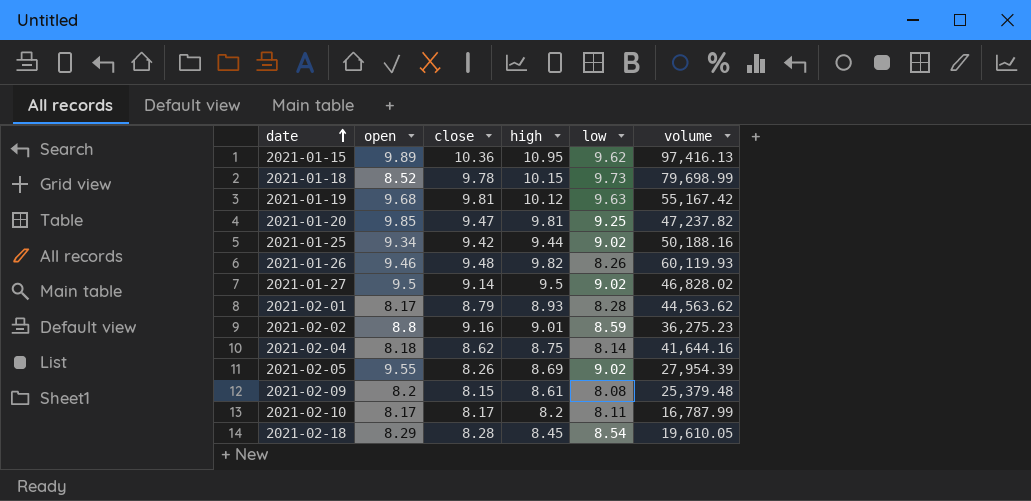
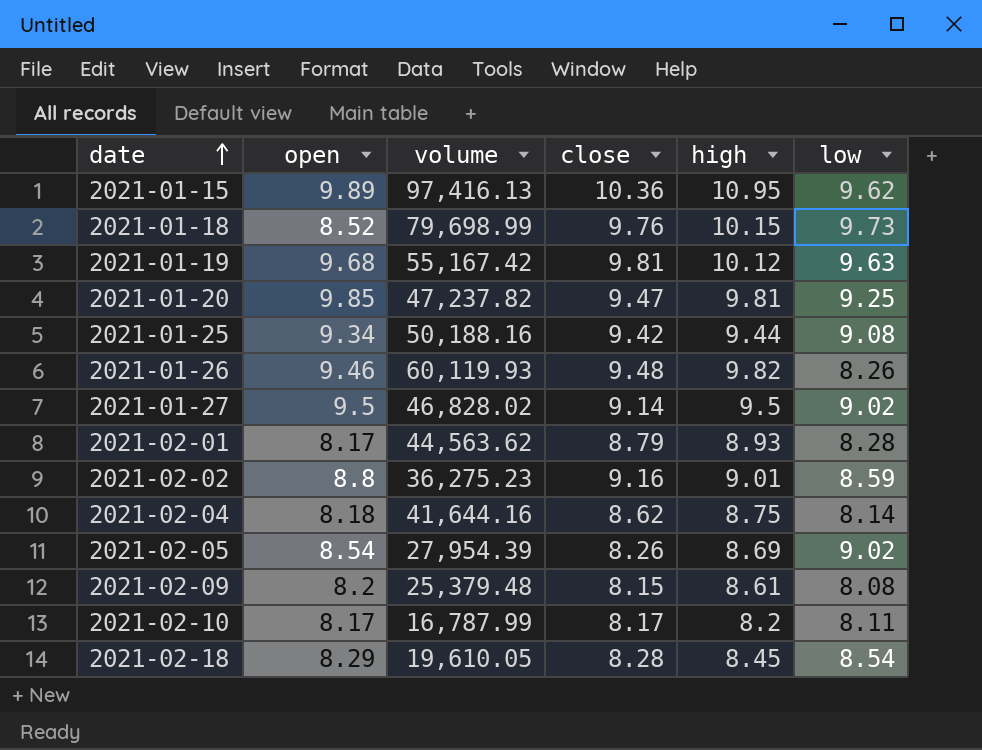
column volume | position: 6 -> 3
2021-01-18 | close: 9.78 -> 9.76
2021-01-25 | low: 9.02 -> 9.08
2021-02-05 | open: 9.55 -> 8.54

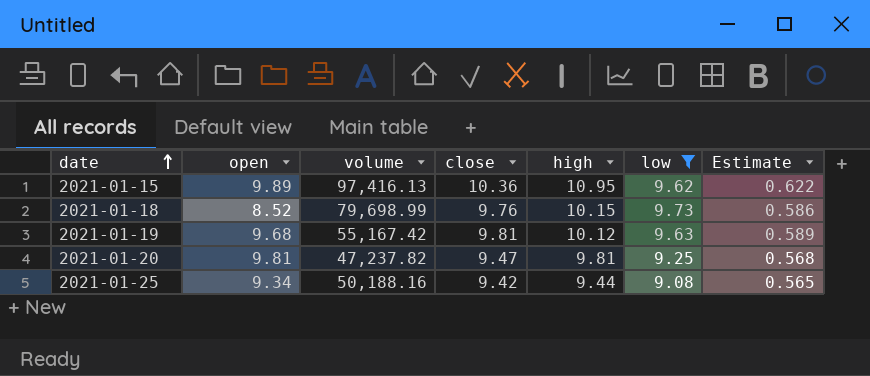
filter: none -> low >= 9.08
column Estimate | formula: none -> [close] * 0.06
2021-01-20 | open: 9.85 -> 9.81

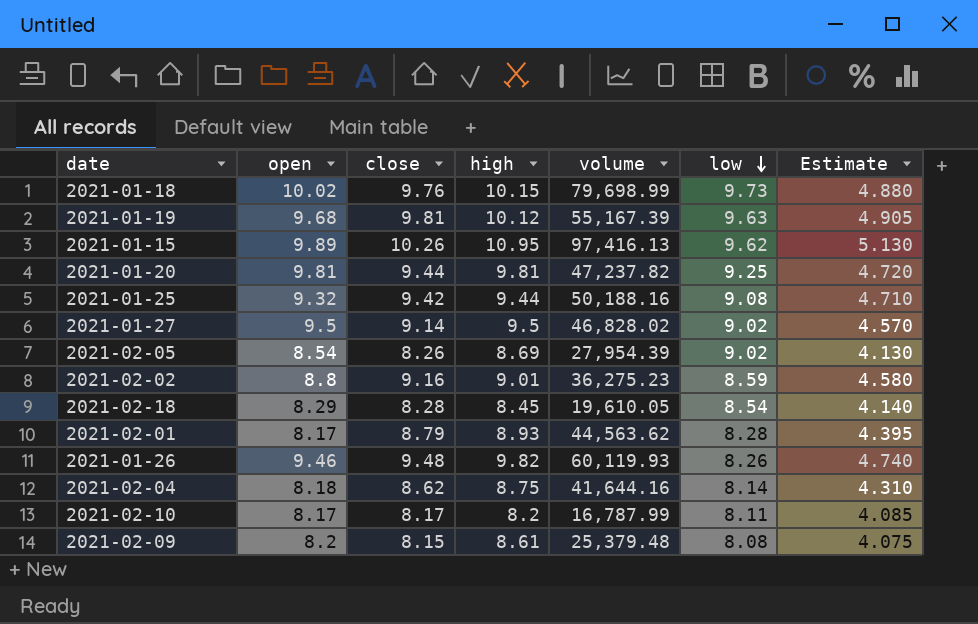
filter: low >= 9.08 -> none
row order: date ascending -> low descending
column volume | position: 3 -> 5
column Estimate | formula: [close] * 0.06 -> [close] * 0.5
2021-01-18 | open: 8.52 -> 10.02
2021-01-19 | volume: 55,167.42 -> 55,167.39
2021-01-15 | close: 10.36 -> 10.26
2021-01-20 | close: 9.47 -> 9.44
2021-01-25 | open: 9.34 -> 9.32

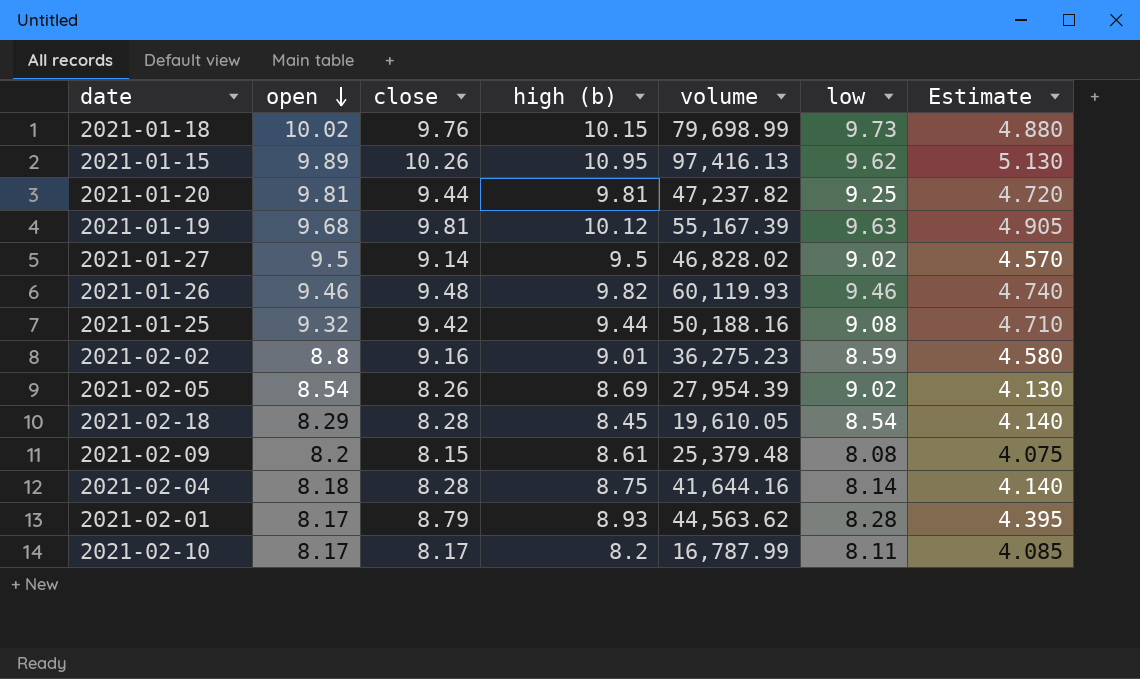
row order: low descending -> open descending
column name: high -> high (b)
2021-01-26 | low: 8.26 -> 9.46
2021-02-04 | close: 8.62 -> 8.28
2021-02-04 | Estimate: 4.310 -> 4.140

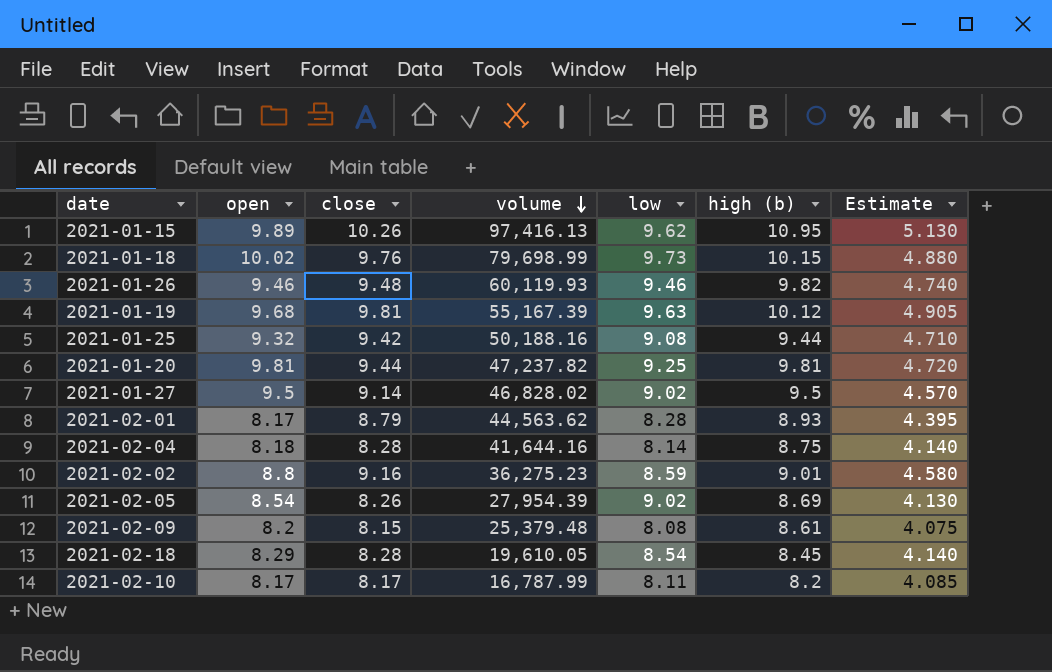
row order: open descending -> volume descending
column high (b) | position: 4 -> 6

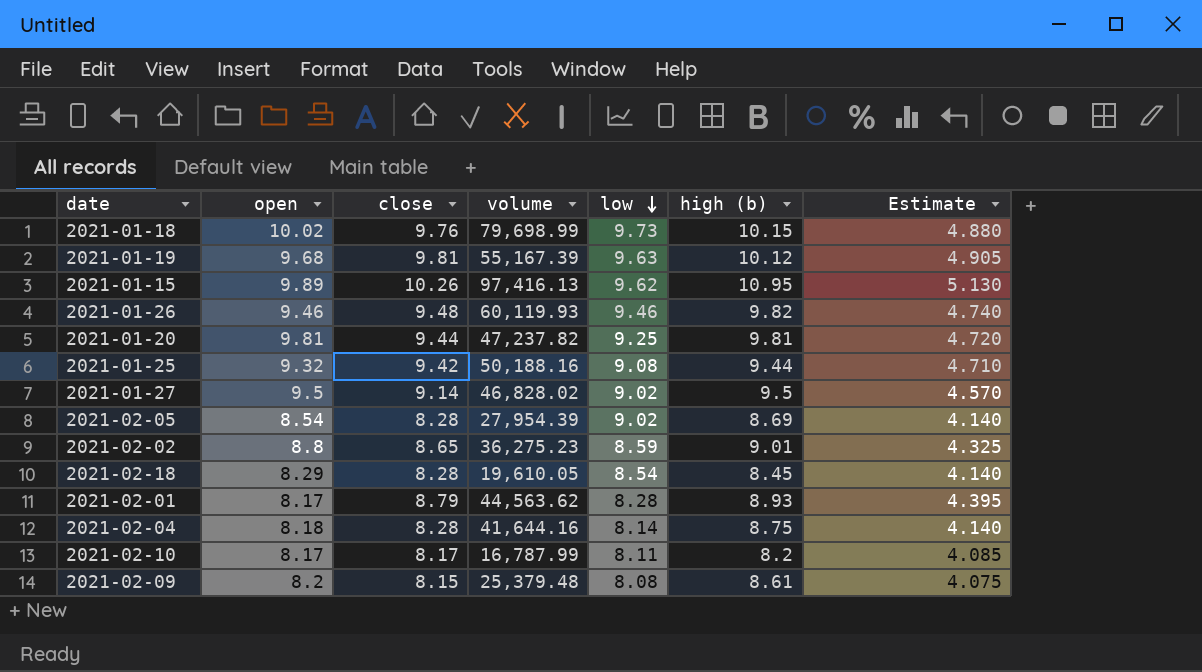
row order: volume descending -> low descending
2021-02-05 | close: 8.26 -> 8.28
2021-02-05 | Estimate: 4.130 -> 4.140
2021-02-02 | close: 9.16 -> 8.65
2021-02-02 | Estimate: 4.580 -> 4.325

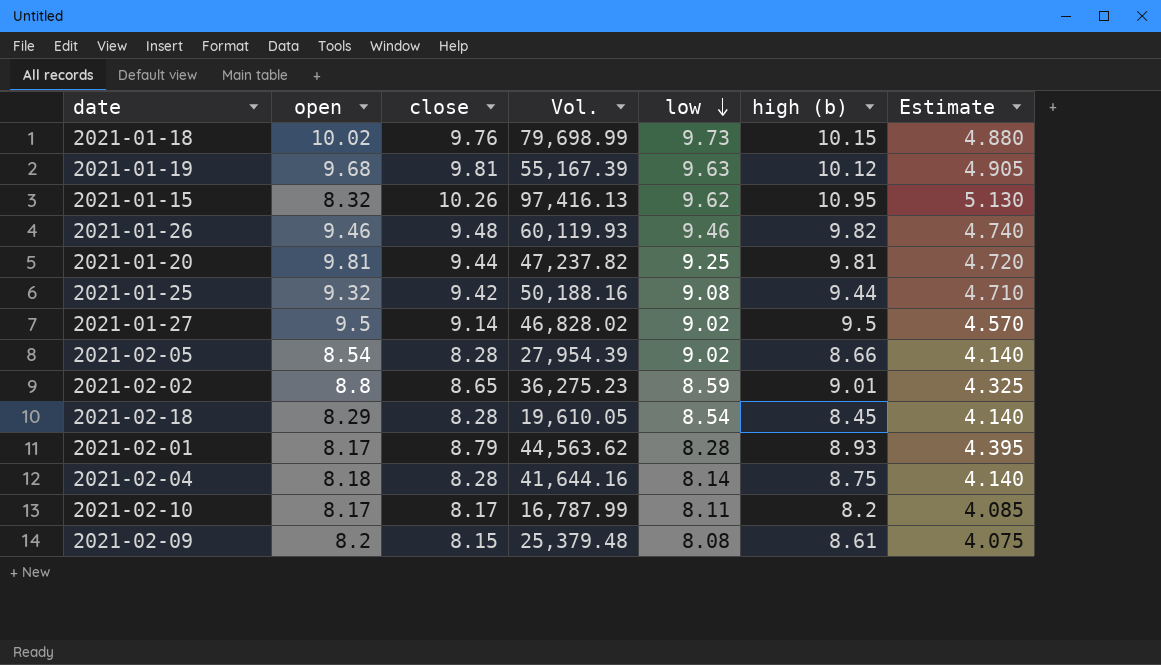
column name: volume -> Vol.
2021-01-15 | open: 9.89 -> 8.32
2021-02-05 | high (b): 8.69 -> 8.66

